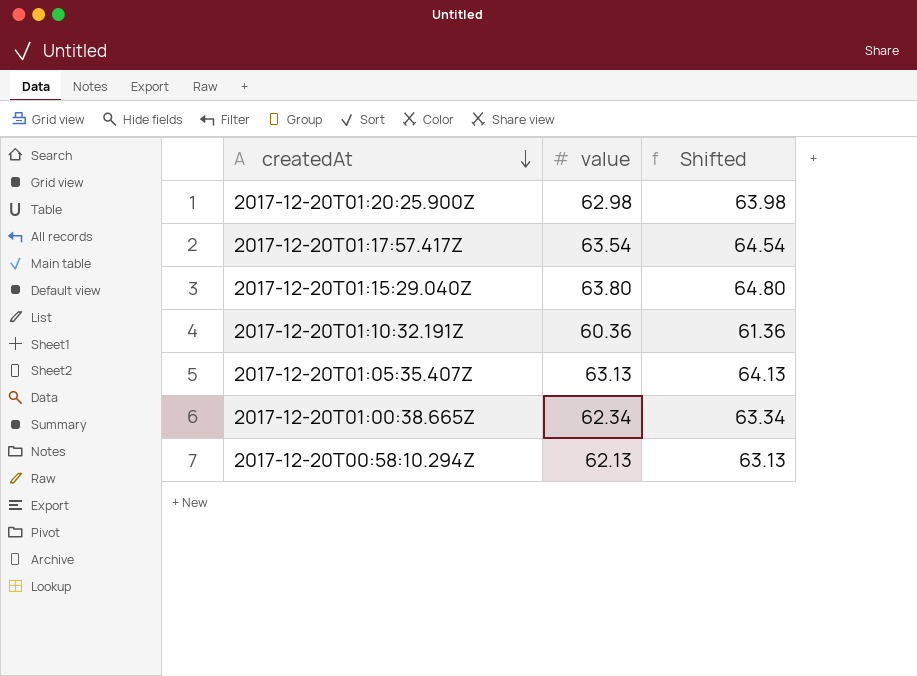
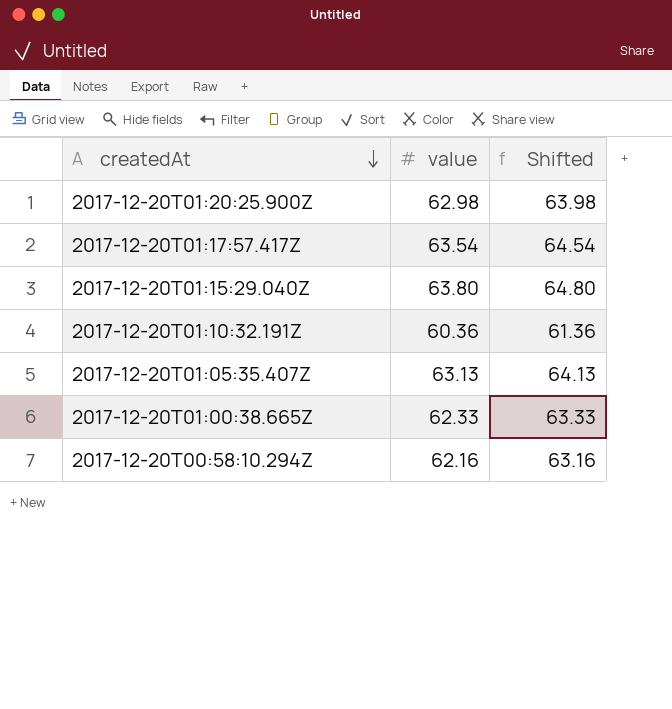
2017-12-20T01:00:38.665Z | value: 62.34 -> 62.33
2017-12-20T01:00:38.665Z | Shifted: 63.34 -> 63.33
2017-12-20T00:58:10.294Z | value: 62.13 -> 62.16
2017-12-20T00:58:10.294Z | Shifted: 63.13 -> 63.16

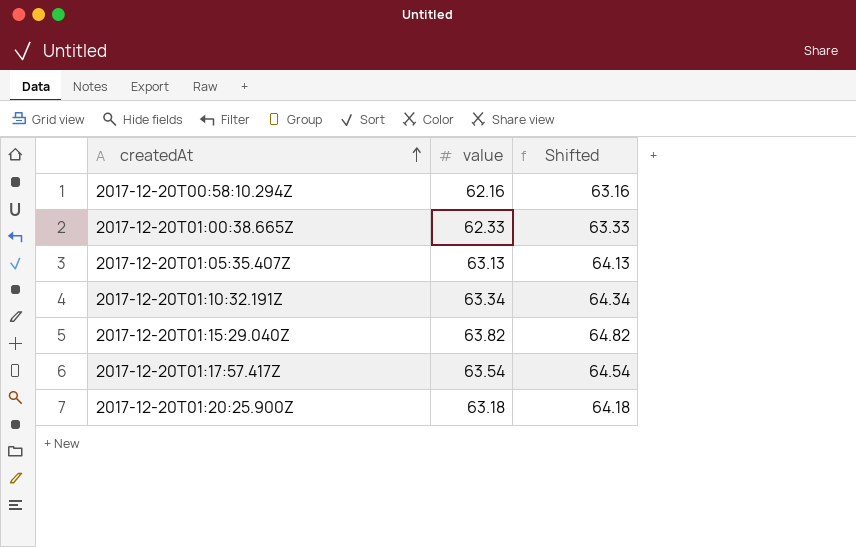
row order: createdAt descending -> createdAt ascending
2017-12-20T01:10:32.191Z | value: 60.36 -> 63.34
2017-12-20T01:10:32.191Z | Shifted: 61.36 -> 64.34
2017-12-20T01:15:29.040Z | value: 63.80 -> 63.82
2017-12-20T01:15:29.040Z | Shifted: 64.80 -> 64.82
2017-12-20T01:20:25.900Z | value: 62.98 -> 63.18
2017-12-20T01:20:25.900Z | Shifted: 63.98 -> 64.18

